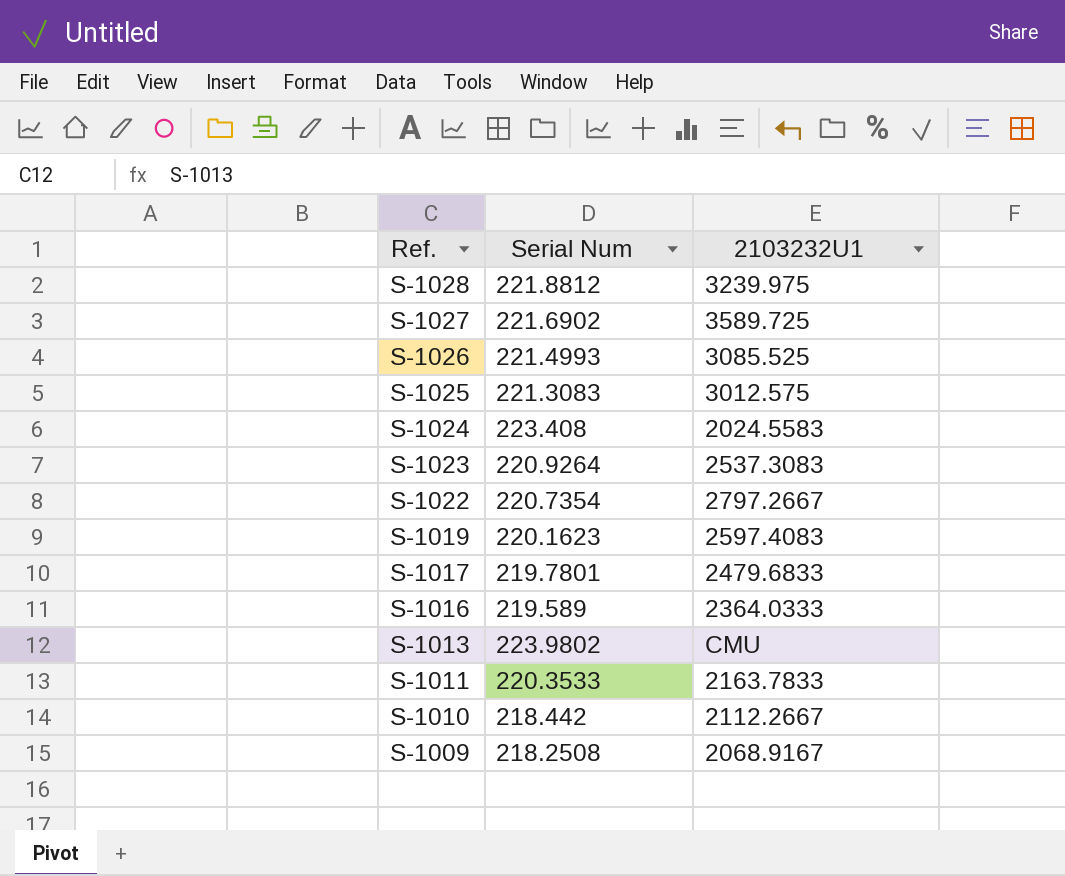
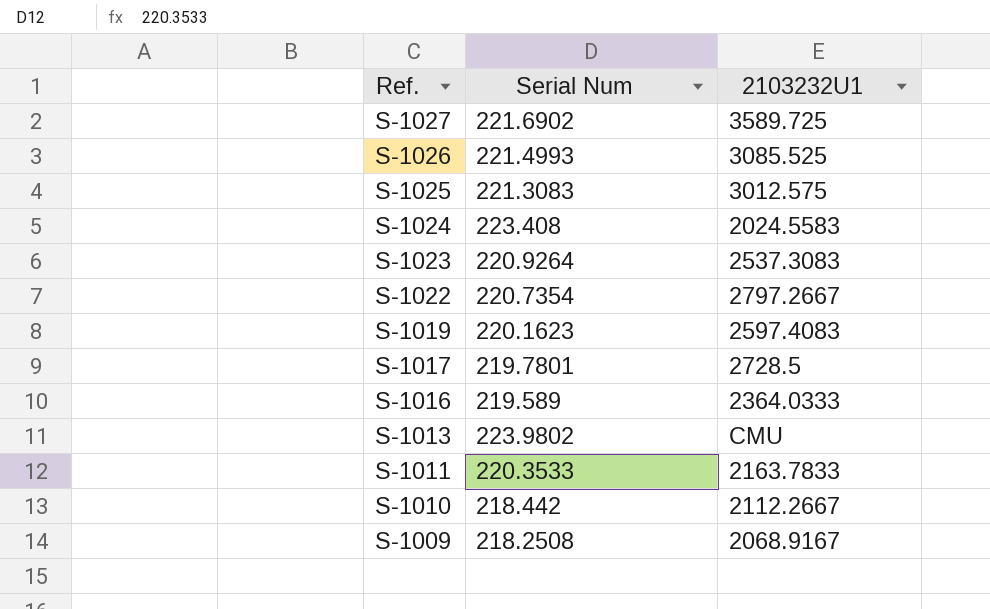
row S-1028: 221.8812 | 3239.975 -> none
S-1017 | 2103232U1: 2479.6833 -> 2728.5

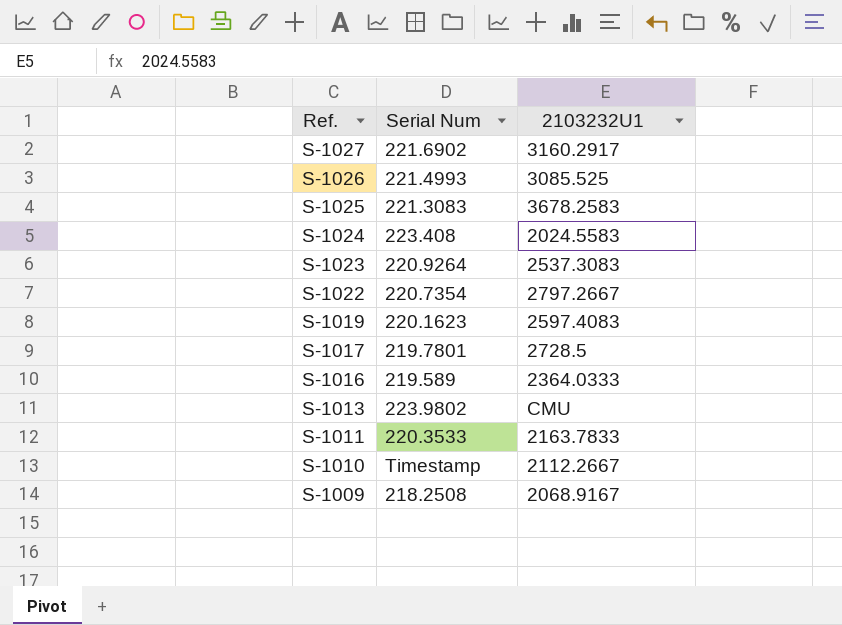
S-1027 | 2103232U1: 3589.725 -> 3160.2917
S-1025 | 2103232U1: 3012.575 -> 3678.2583
S-1010 | Serial Num: 218.442 -> Timestamp

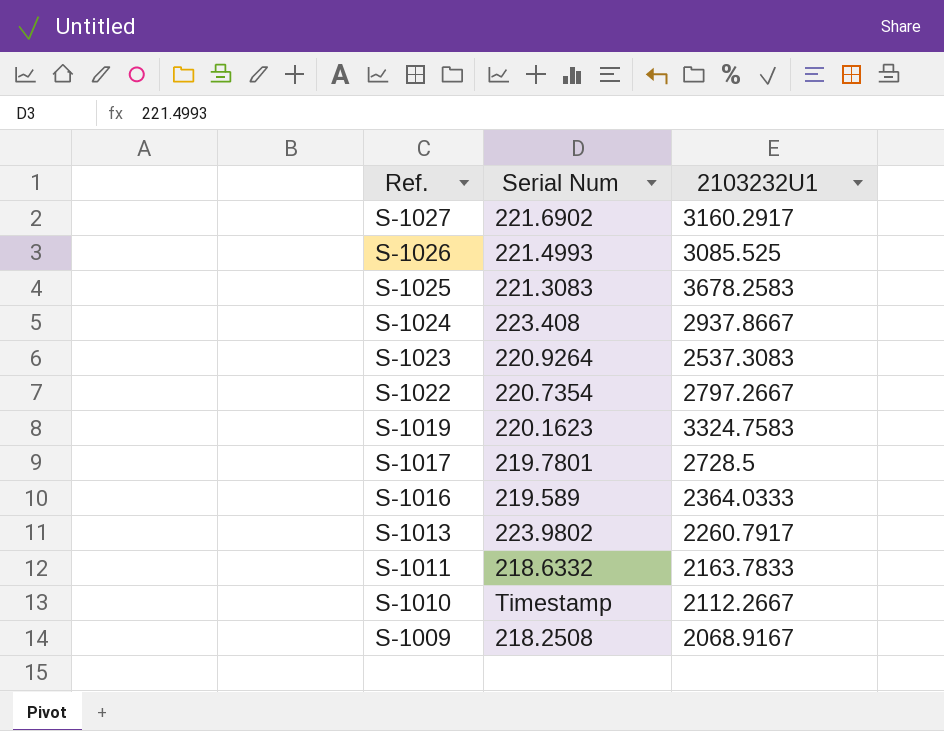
S-1024 | 2103232U1: 2024.5583 -> 2937.8667
S-1019 | 2103232U1: 2597.4083 -> 3324.7583
S-1013 | 2103232U1: CMU -> 2260.7917
S-1011 | Serial Num: 220.3533 -> 218.6332

